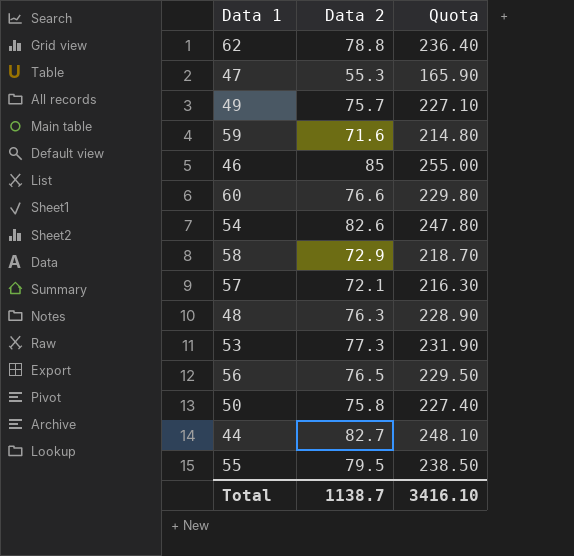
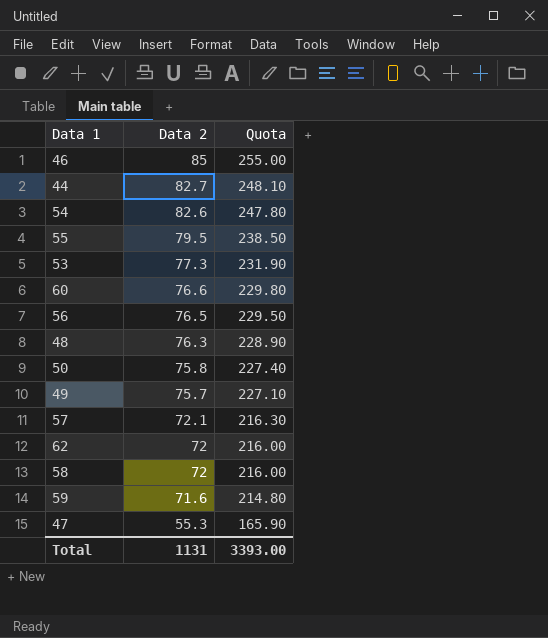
row order: none -> Data 2 descending
62 | Data 2: 78.8 -> 72
62 | Quota: 236.40 -> 216.00
58 | Data 2: 72.9 -> 72
58 | Quota: 218.70 -> 216.00
Total | Data 2: 1138.7 -> 1131
Total | Quota: 3416.10 -> 3393.00

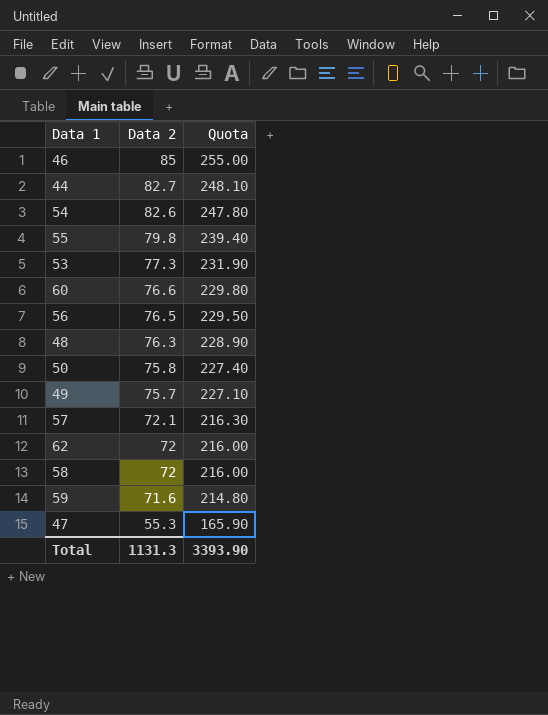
55 | Data 2: 79.5 -> 79.8
55 | Quota: 238.50 -> 239.40
Total | Data 2: 1131 -> 1131.3
Total | Quota: 3393.00 -> 3393.90

